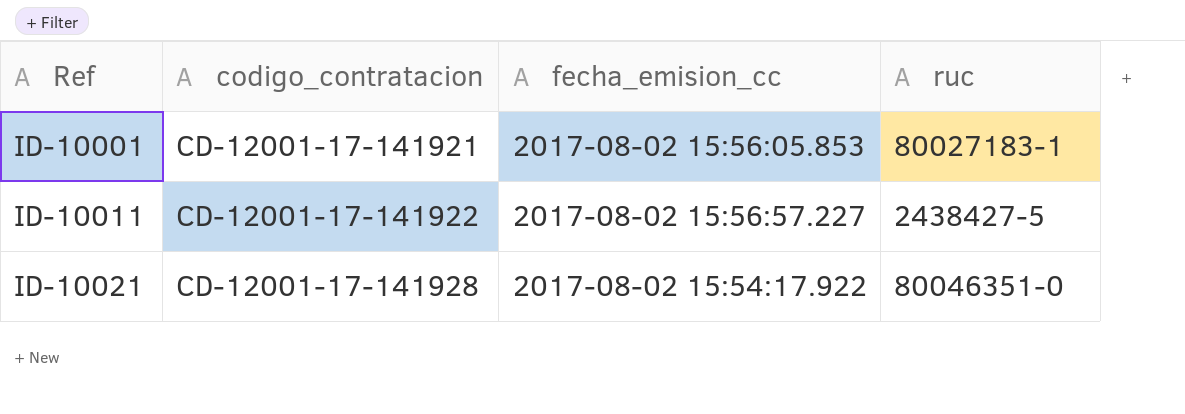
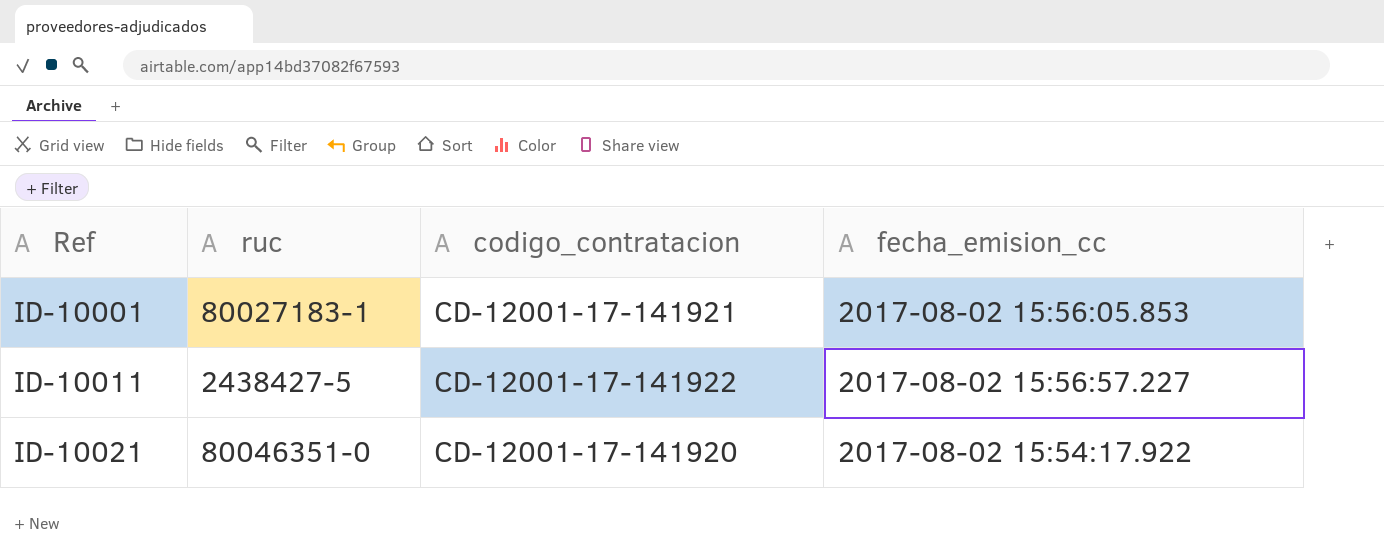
column ruc | position: 4 -> 2
ID-10021 | codigo_contratacion: CD-12001-17-141928 -> CD-12001-17-141920

